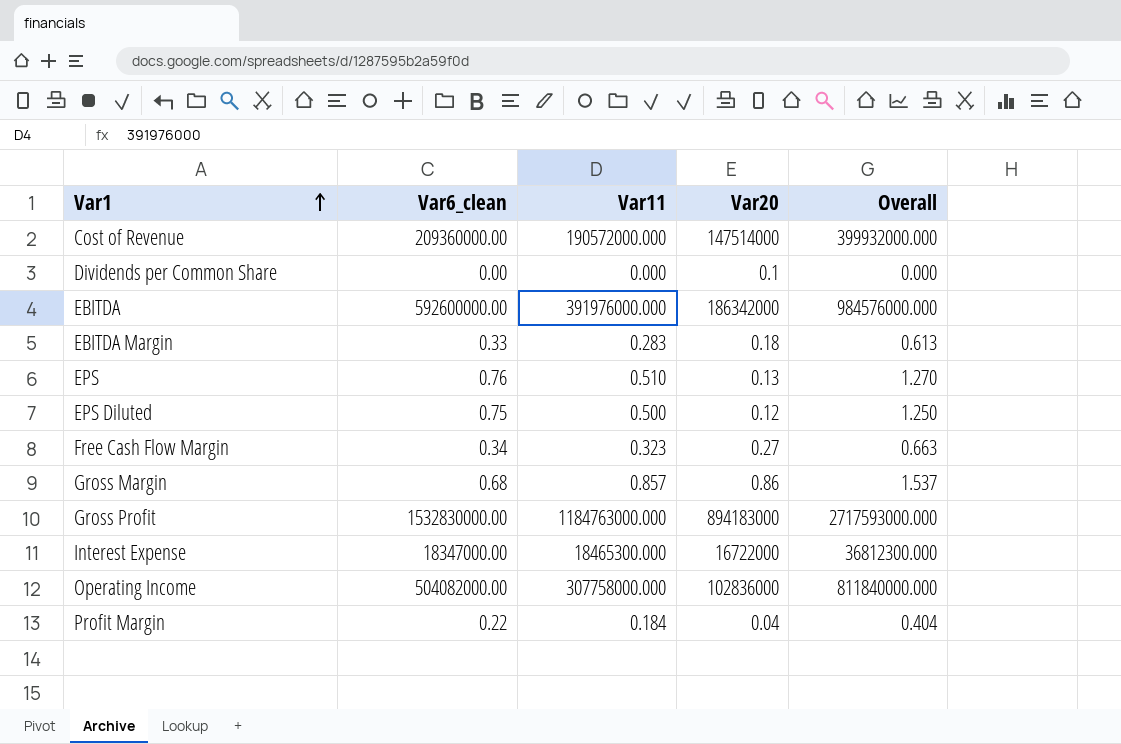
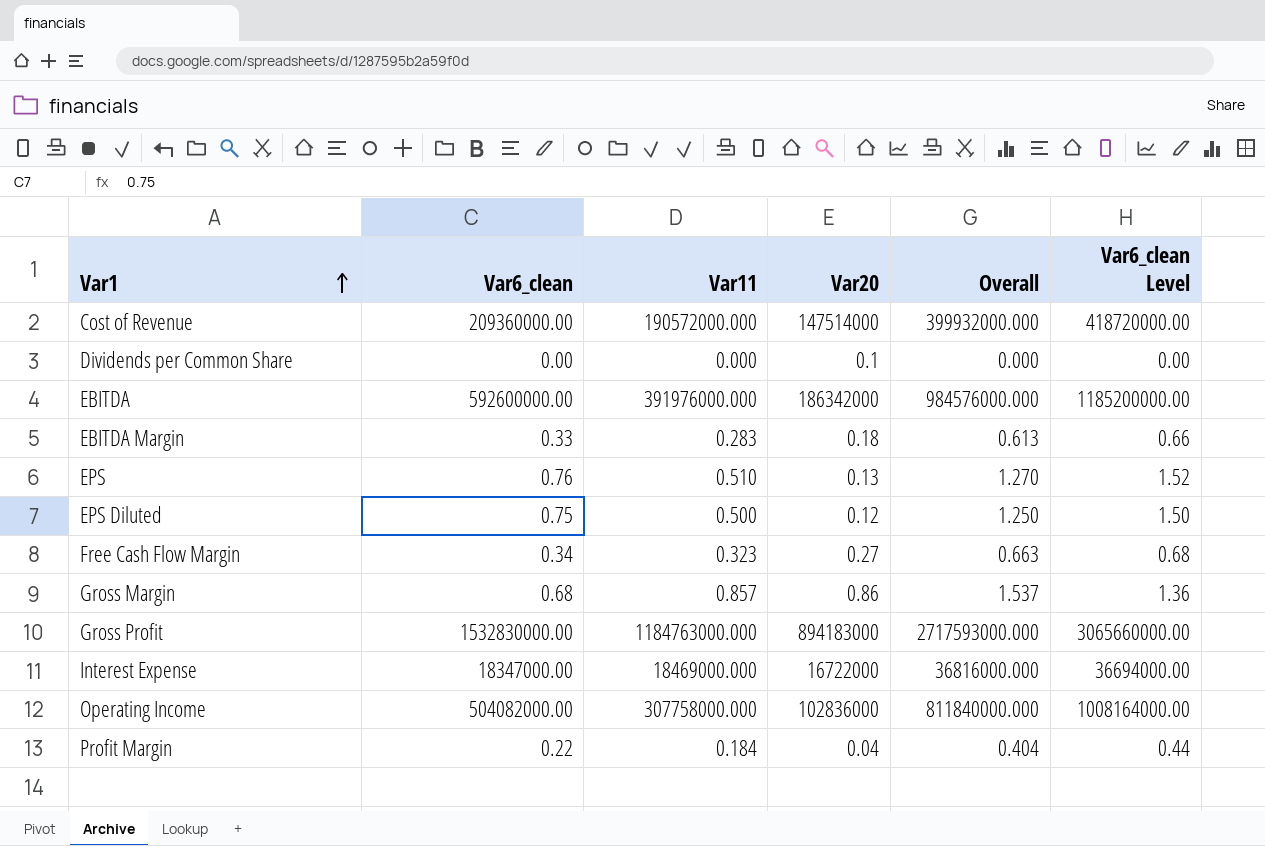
column Var6_clean Level | formula: none -> [Var6_clean] * 2
Interest Expense | Var11: 18465300.000 -> 18469000.000
Interest Expense | Overall: 36812300.000 -> 36816000.000

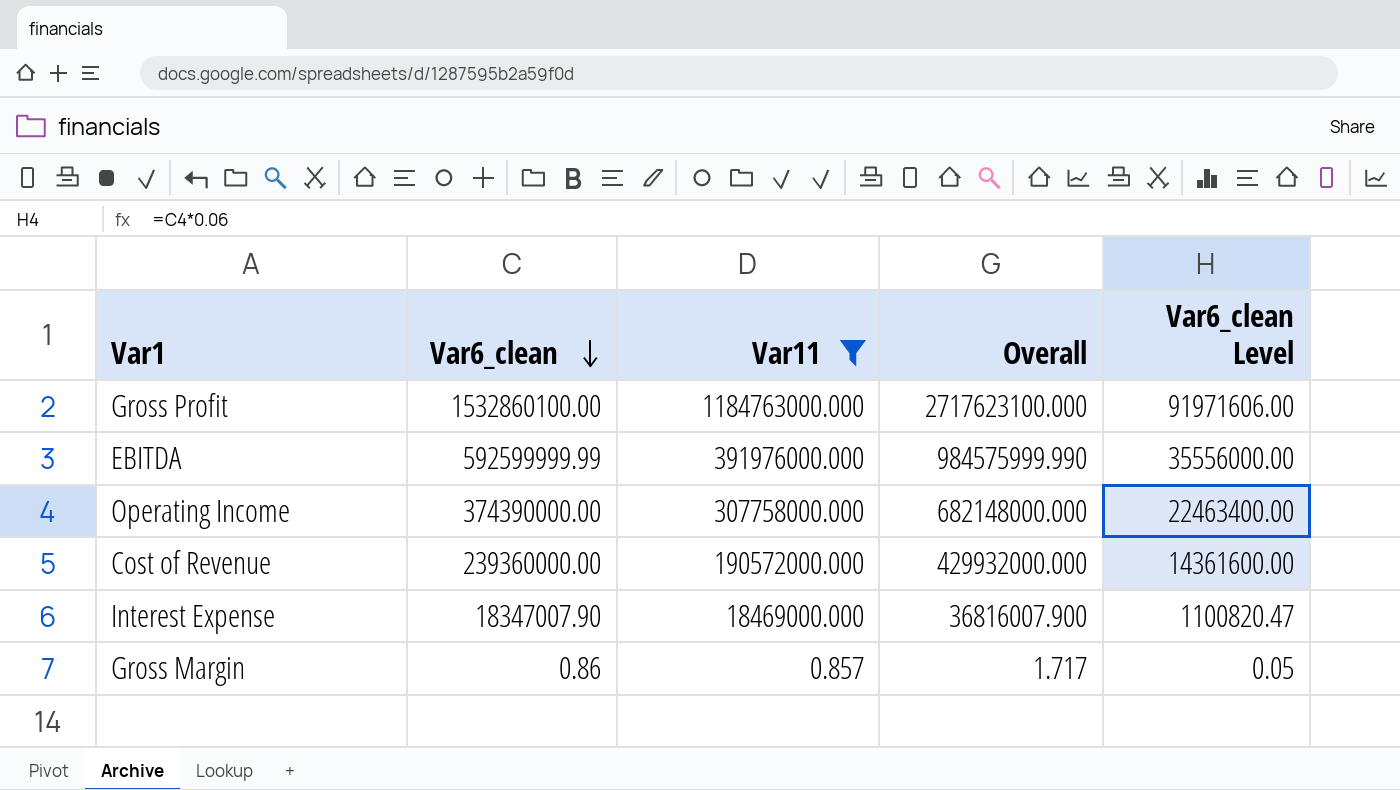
filter: none -> Var11 >= 0.857
row order: Var1 ascending -> Var6_clean descending
column Var20 | position: 4 -> none
column Var6_clean Level | formula: [Var6_clean] * 2 -> [Var6_clean] * 0.06
Gross Profit | Var6_clean: 1532830000.00 -> 1532860100.00
Gross Profit | Overall: 2717593000.000 -> 2717623100.000
EBITDA | Var6_clean: 592600000.00 -> 592599999.99
EBITDA | Overall: 984576000.000 -> 984575999.990
Operating Income | Var6_clean: 504082000.00 -> 374390000.00
Operating Income | Overall: 811840000.000 -> 682148000.000
Cost of Revenue | Var6_clean: 209360000.00 -> 239360000.00
Cost of Revenue | Overall: 399932000.000 -> 429932000.000
Interest Expense | Var6_clean: 18347000.00 -> 18347007.90
Interest Expense | Overall: 36816000.000 -> 36816007.900
Gross Margin | Var6_clean: 0.68 -> 0.86
Gross Margin | Overall: 1.537 -> 1.717

